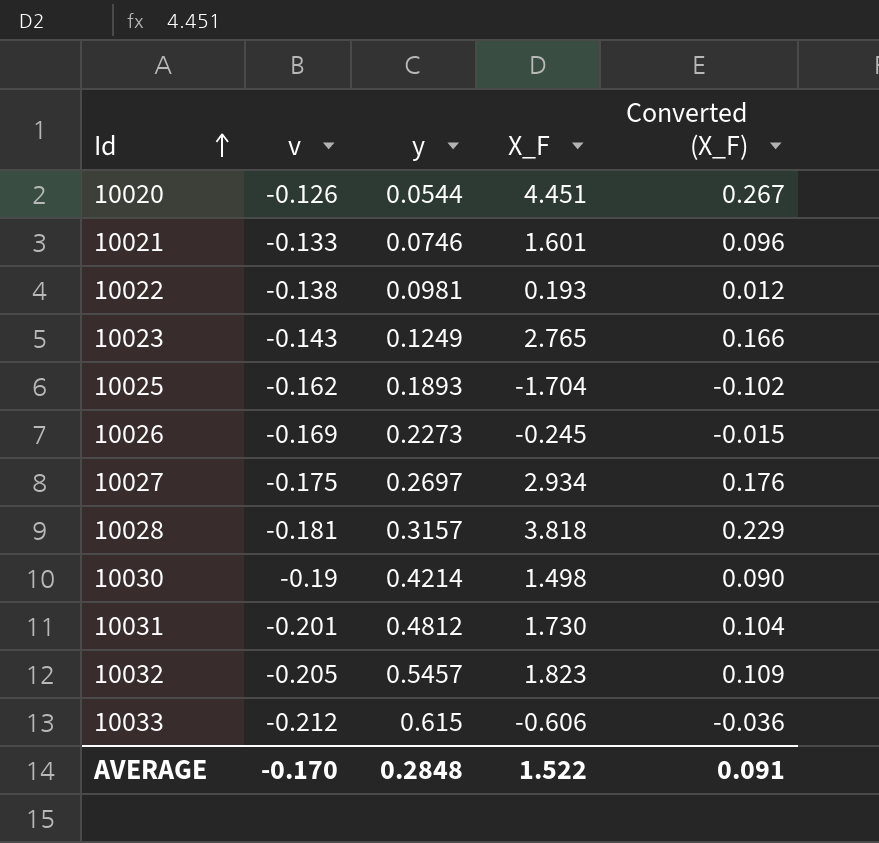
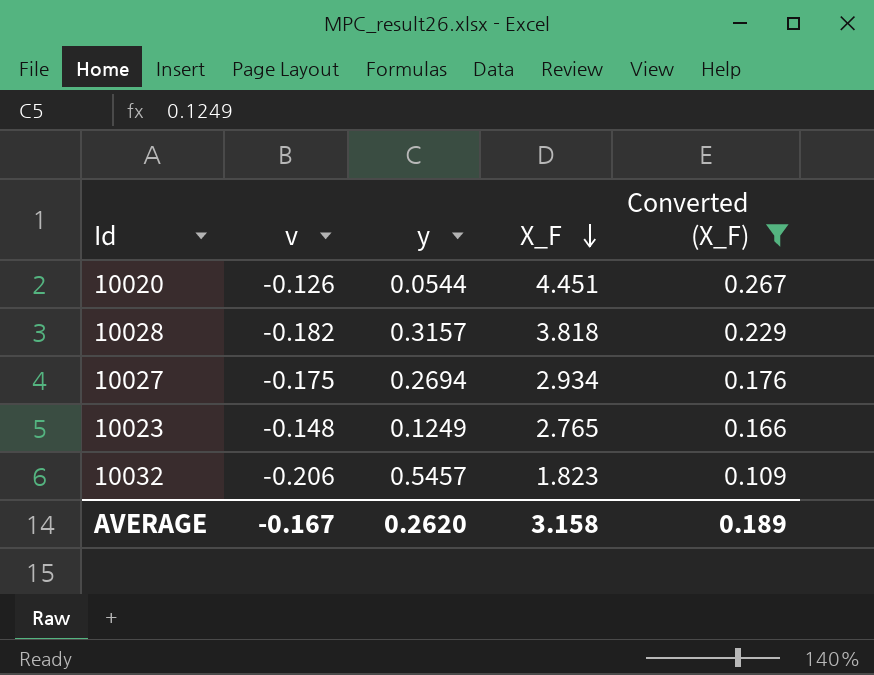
filter: none -> Converted (X_F) >= 0.109
row order: Id ascending -> X_F descending
10028 | v: -0.181 -> -0.182
10027 | y: 0.2697 -> 0.2694
10023 | v: -0.143 -> -0.148
10032 | v: -0.205 -> -0.206
AVERAGE | v: -0.170 -> -0.167
AVERAGE | y: 0.2848 -> 0.2620
AVERAGE | X_F: 1.522 -> 3.158
AVERAGE | Converted (X_F): 0.091 -> 0.189

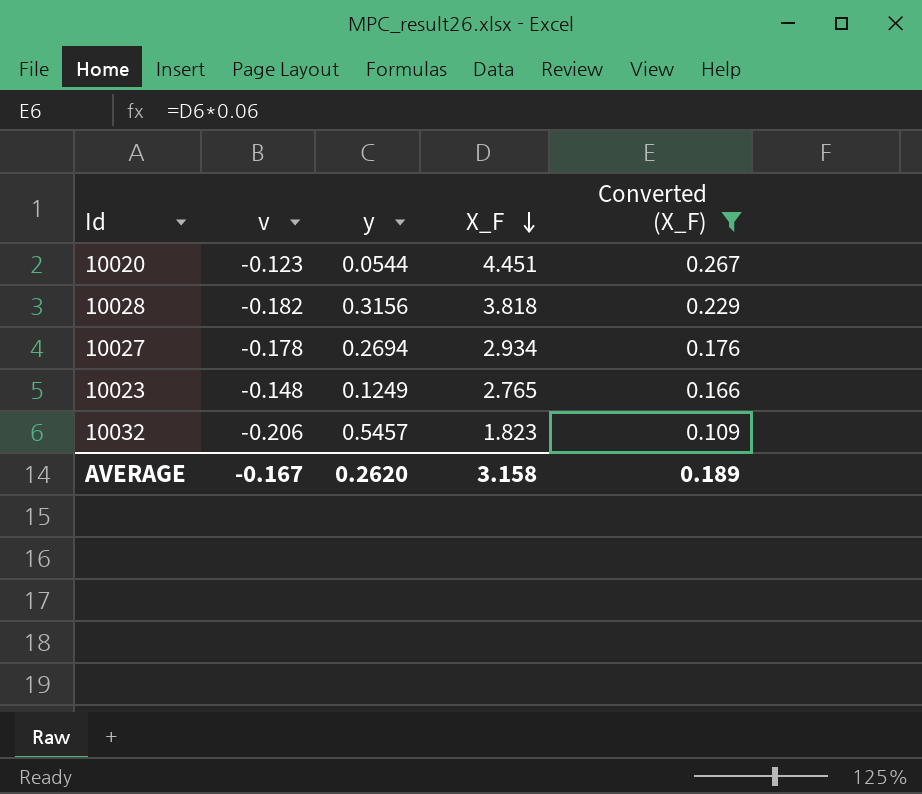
10020 | v: -0.126 -> -0.123
10028 | y: 0.3157 -> 0.3156
10027 | v: -0.175 -> -0.178

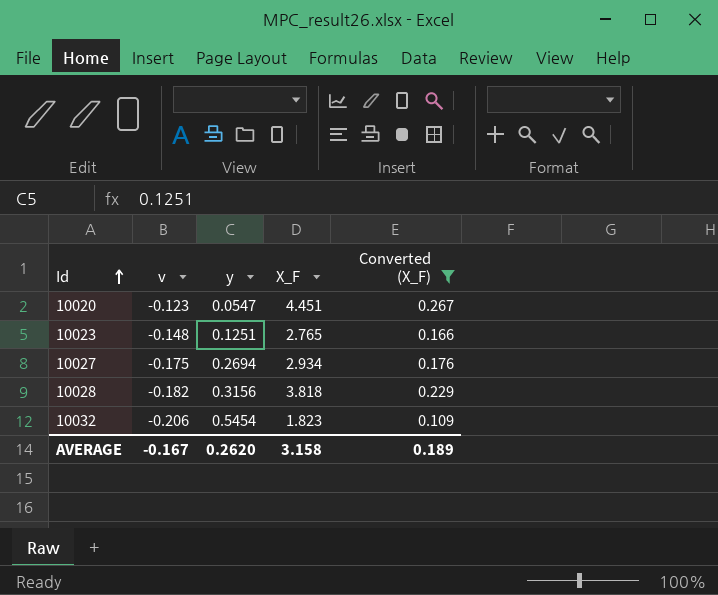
row order: X_F descending -> Id ascending
10020 | y: 0.0544 -> 0.0547
10023 | y: 0.1249 -> 0.1251
10027 | v: -0.178 -> -0.175
10032 | y: 0.5457 -> 0.5454

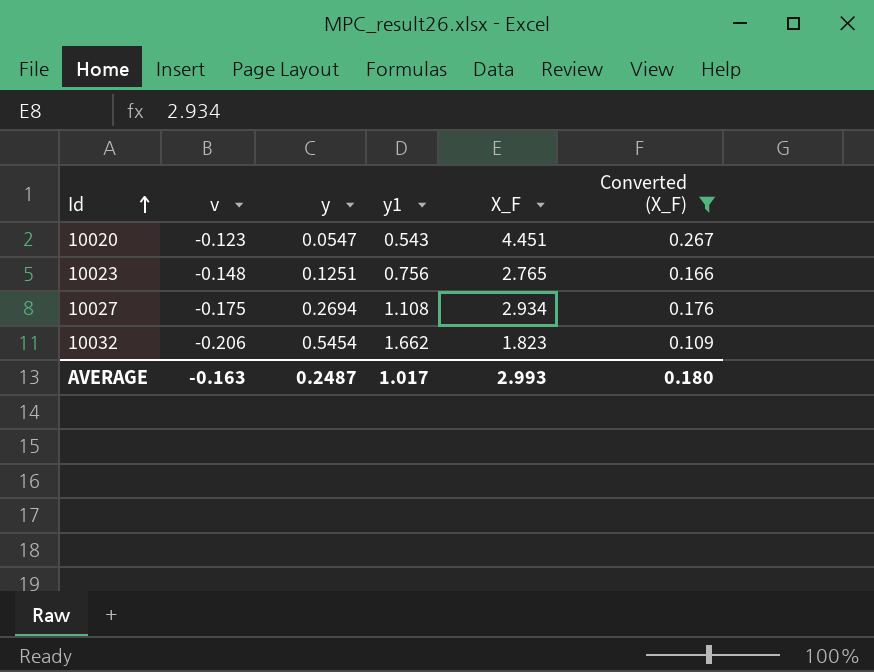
column y1 | position: none -> 4
row 10028: -0.182 | 0.3156 | 3.818 | 0.229 -> none
AVERAGE | v: -0.167 -> -0.163
AVERAGE | y: 0.2620 -> 0.2487
AVERAGE | X_F: 3.158 -> 2.993
AVERAGE | Converted (X_F): 0.189 -> 0.180

